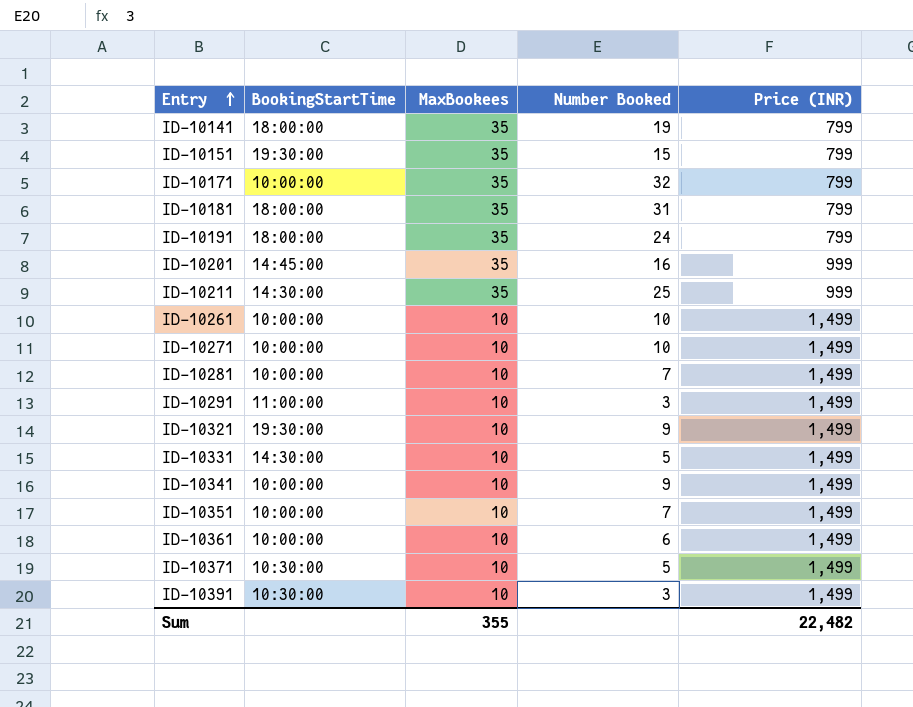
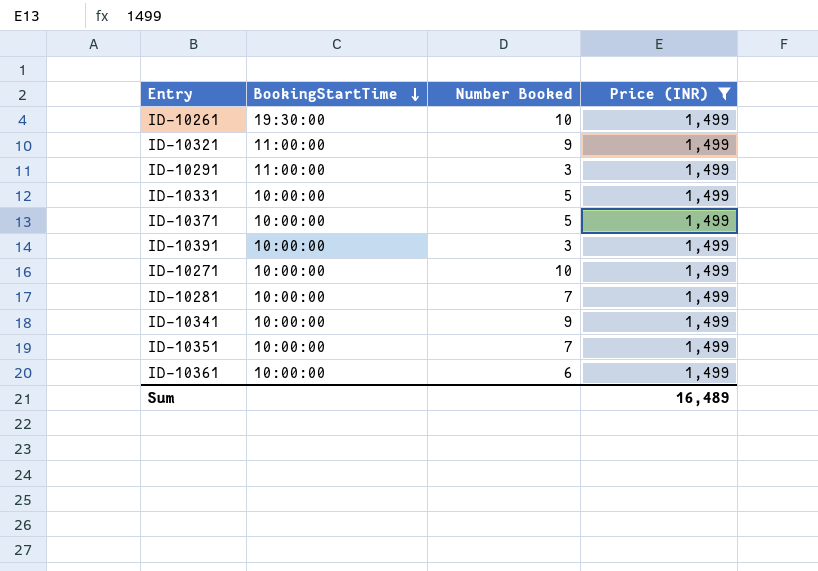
filter: none -> Price (INR) = 1,499
row order: Entry ascending -> BookingStartTime descending
column MaxBookees | position: 3 -> none
ID-10261 | BookingStartTime: 10:00:00 -> 19:30:00
ID-10321 | BookingStartTime: 19:30:00 -> 11:00:00
ID-10331 | BookingStartTime: 14:30:00 -> 10:00:00
ID-10371 | BookingStartTime: 10:30:00 -> 10:00:00
ID-10391 | BookingStartTime: 10:30:00 -> 10:00:00
Sum | Price (INR): 22,482 -> 16,489

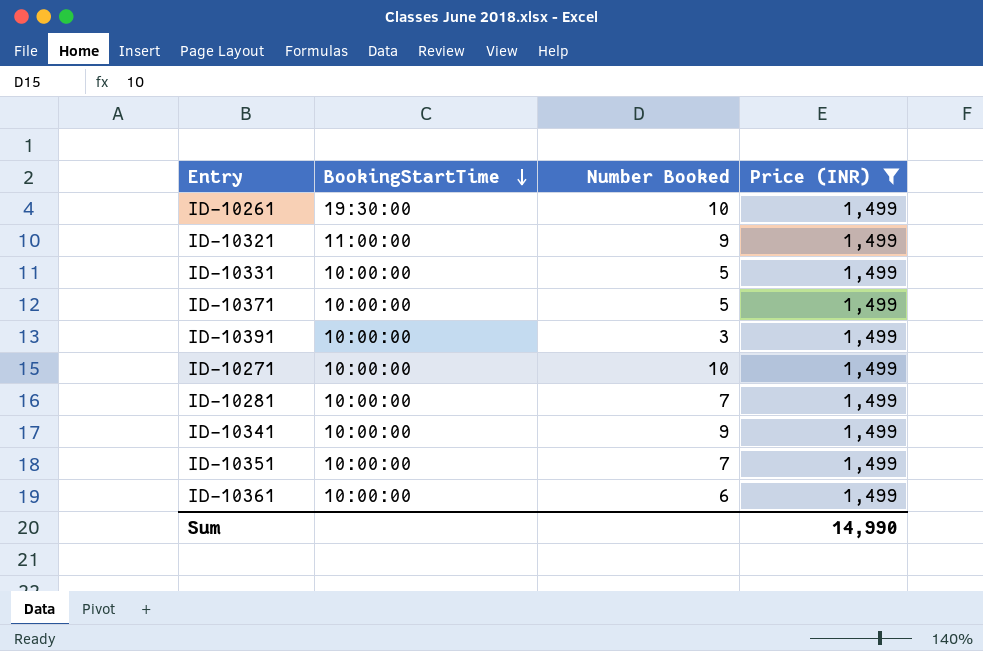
row ID-10291: 11:00:00 | 3 | 1,499 -> none
Sum | Price (INR): 16,489 -> 14,990

